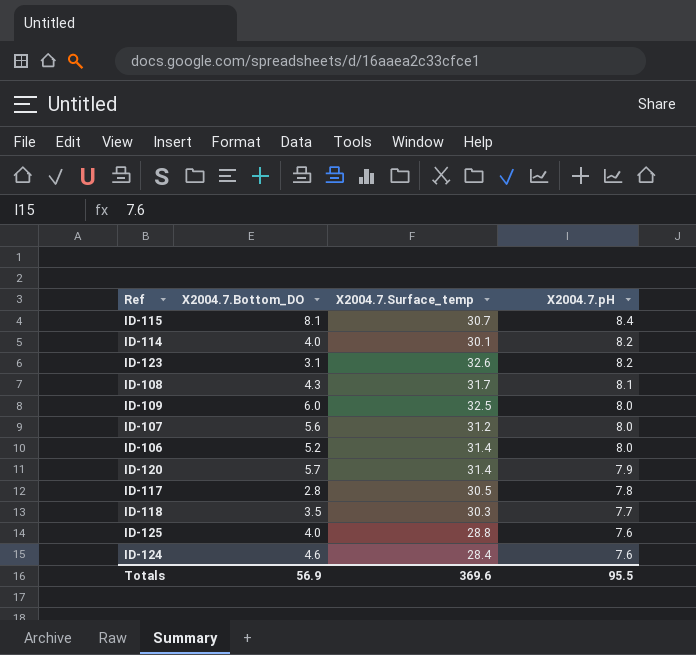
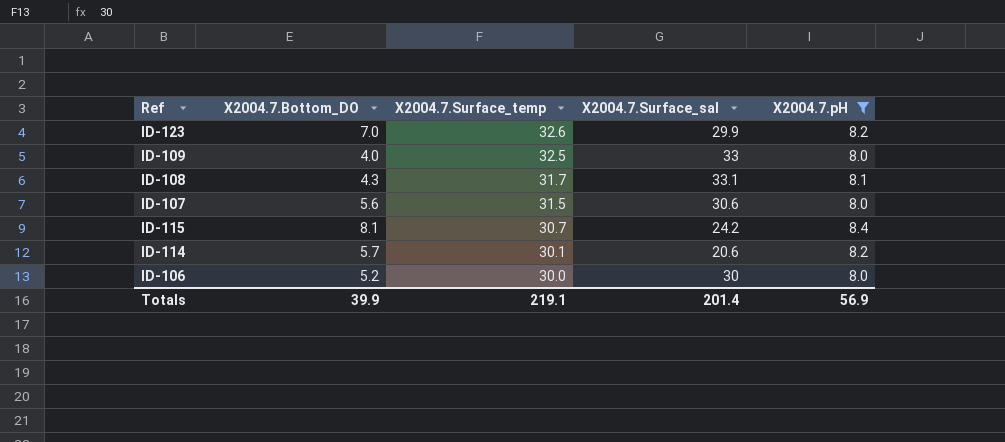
filter: none -> X2004.7.pH >= 8.0
row order: X2004.7.pH descending -> X2004.7.Surface_temp descending
column X2004.7.Surface_sal | position: none -> 4
ID-123 | X2004.7.Bottom_DO: 3.1 -> 7.0
ID-109 | X2004.7.Bottom_DO: 6.0 -> 4.0
ID-107 | X2004.7.Surface_temp: 31.2 -> 31.5
ID-114 | X2004.7.Bottom_DO: 4.0 -> 5.7
ID-106 | X2004.7.Surface_temp: 31.4 -> 30.0
Totals | X2004.7.Bottom_DO: 56.9 -> 39.9
Totals | X2004.7.Surface_temp: 369.6 -> 219.1
Totals | X2004.7.pH: 95.5 -> 56.9

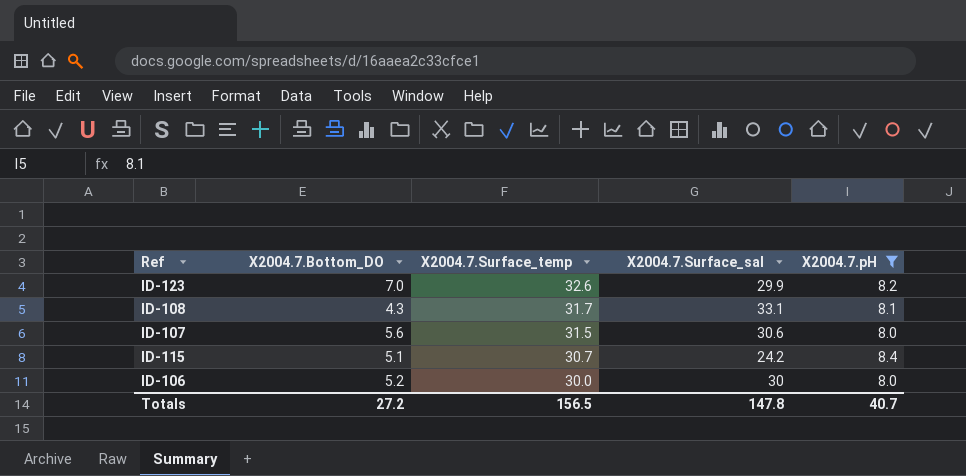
row ID-109: 4.0 | 32.5 | 33 | 8.0 -> none
row ID-114: 5.7 | 30.1 | 20.6 | 8.2 -> none
ID-115 | X2004.7.Bottom_DO: 8.1 -> 5.1
Totals | X2004.7.Bottom_DO: 39.9 -> 27.2
Totals | X2004.7.Surface_temp: 219.1 -> 156.5
Totals | X2004.7.Surface_sal: 201.4 -> 147.8
Totals | X2004.7.pH: 56.9 -> 40.7

